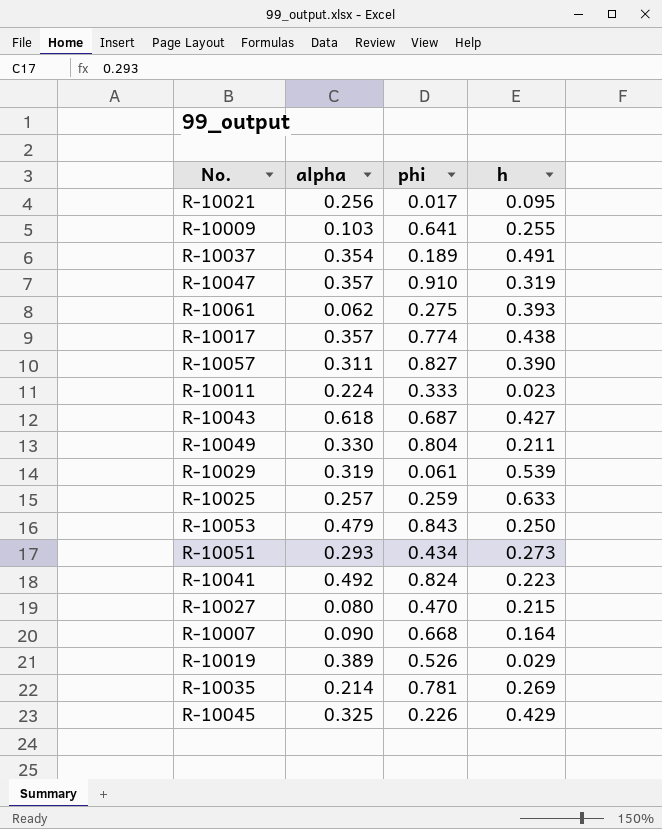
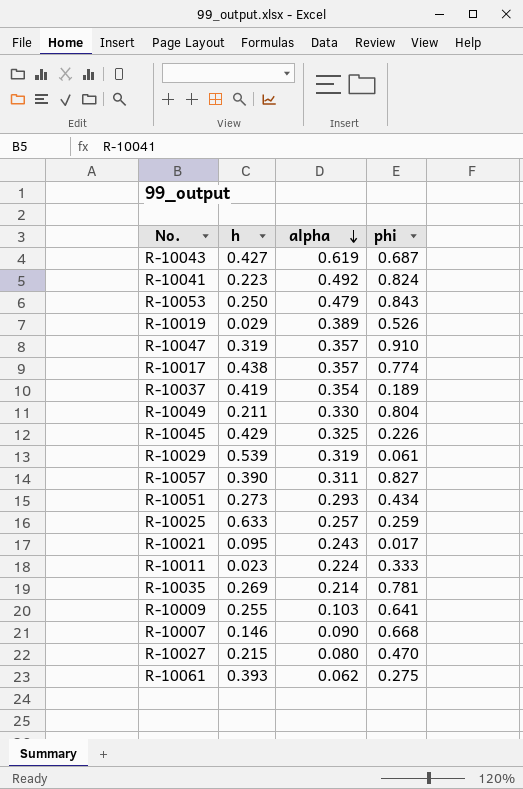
row order: none -> alpha descending
column h | position: 4 -> 2
R-10043 | alpha: 0.618 -> 0.619
R-10037 | h: 0.491 -> 0.419
R-10021 | alpha: 0.256 -> 0.243
R-10007 | h: 0.164 -> 0.146

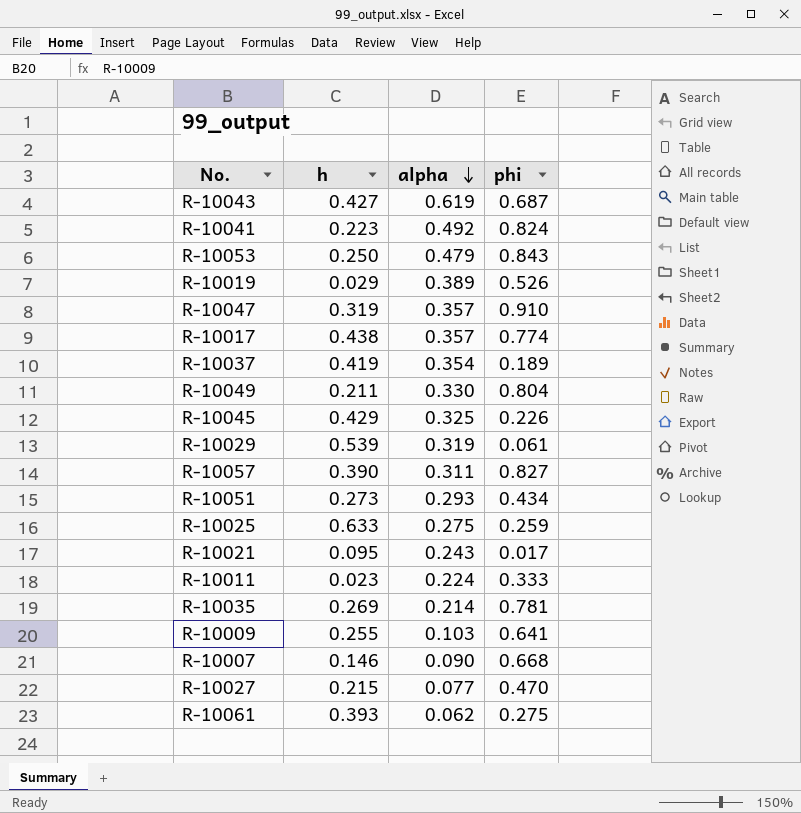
R-10025 | alpha: 0.257 -> 0.275
R-10027 | alpha: 0.080 -> 0.077

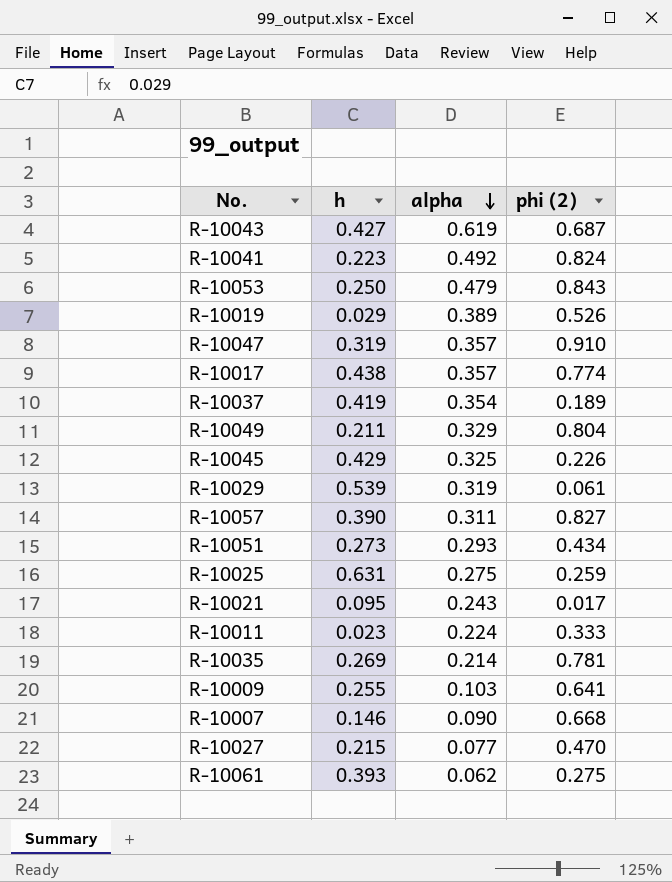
column name: phi -> phi (2)
R-10049 | alpha: 0.330 -> 0.329
R-10025 | h: 0.633 -> 0.631

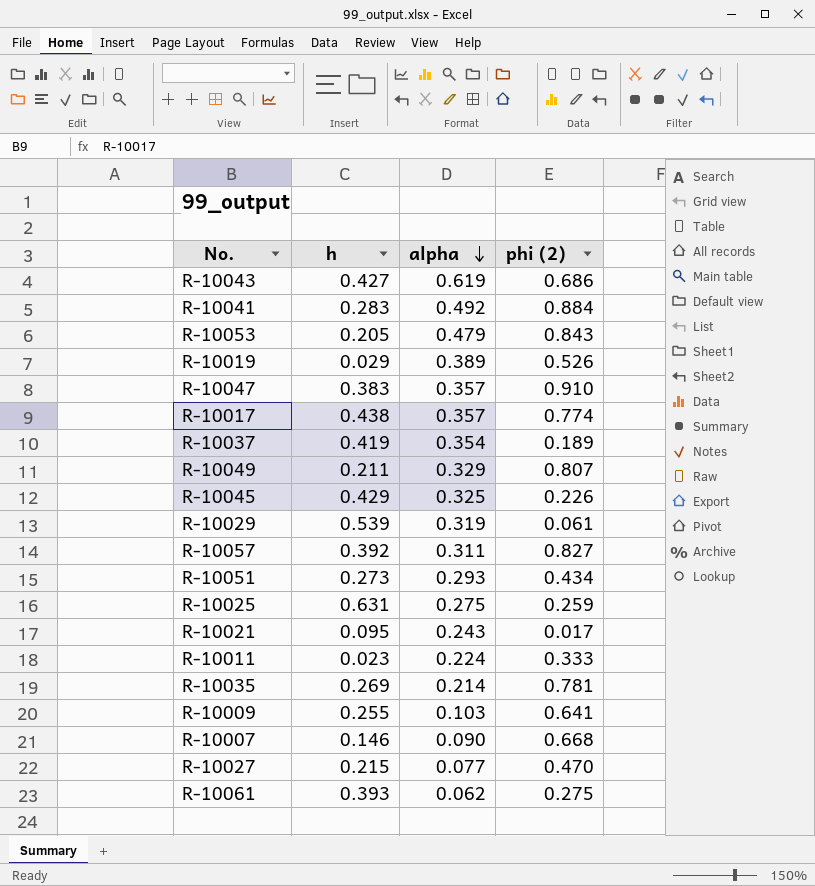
R-10043 | phi (2): 0.687 -> 0.686
R-10041 | h: 0.223 -> 0.283
R-10041 | phi (2): 0.824 -> 0.884
R-10053 | h: 0.250 -> 0.205
R-10047 | h: 0.319 -> 0.383
R-10049 | phi (2): 0.804 -> 0.807
R-10057 | h: 0.390 -> 0.392

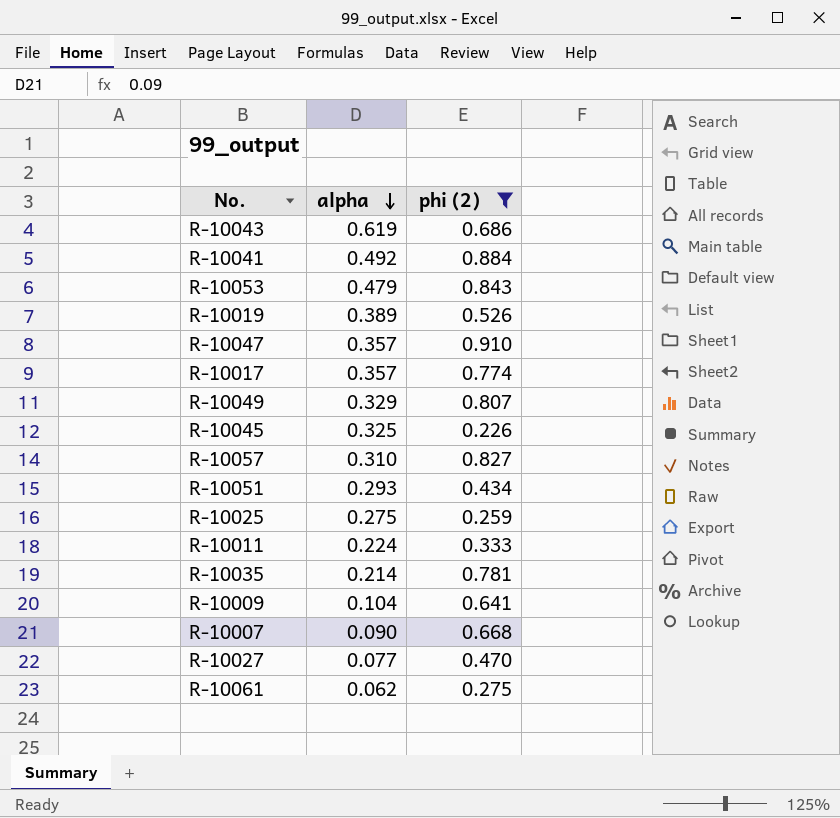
filter: none -> phi (2) >= 0.226
column h | position: 2 -> none
R-10057 | alpha: 0.311 -> 0.310
R-10009 | alpha: 0.103 -> 0.104

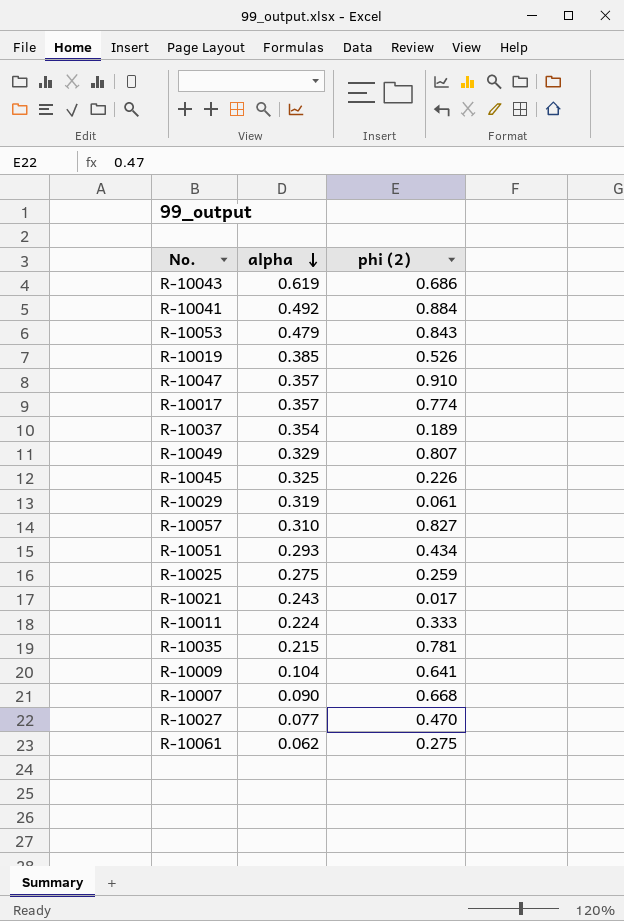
filter: phi (2) >= 0.226 -> none
R-10019 | alpha: 0.389 -> 0.385
R-10035 | alpha: 0.214 -> 0.215

